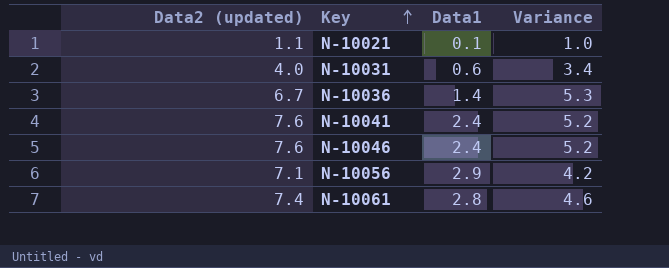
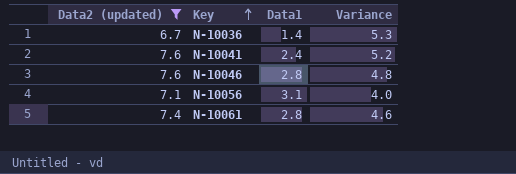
filter: none -> Data2 (updated) >= 6.7
N-10046 | Data1: 2.4 -> 2.8
N-10046 | Variance: 5.2 -> 4.8
N-10056 | Data1: 2.9 -> 3.1
N-10056 | Variance: 4.2 -> 4.0

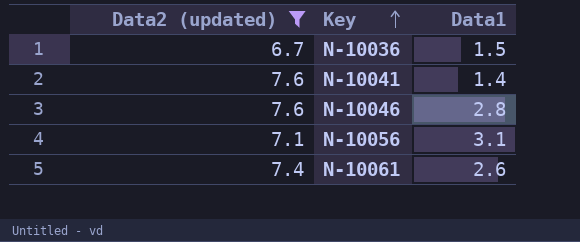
column Variance | formula: [Data2 (updated)] - [Data1] -> none
N-10036 | Data1: 1.4 -> 1.5
N-10041 | Data1: 2.4 -> 1.4
N-10061 | Data1: 2.8 -> 2.6

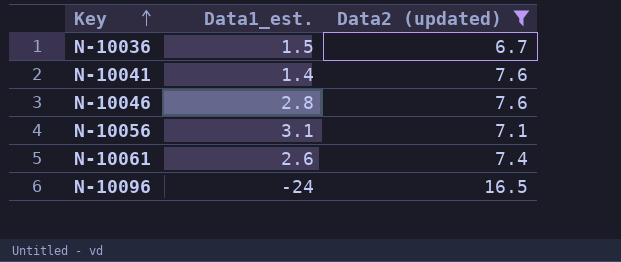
column name: Data1 -> Data1_est.
column Data2 (updated) | position: 1 -> 3
row N-10096: none -> -24 | 16.5

